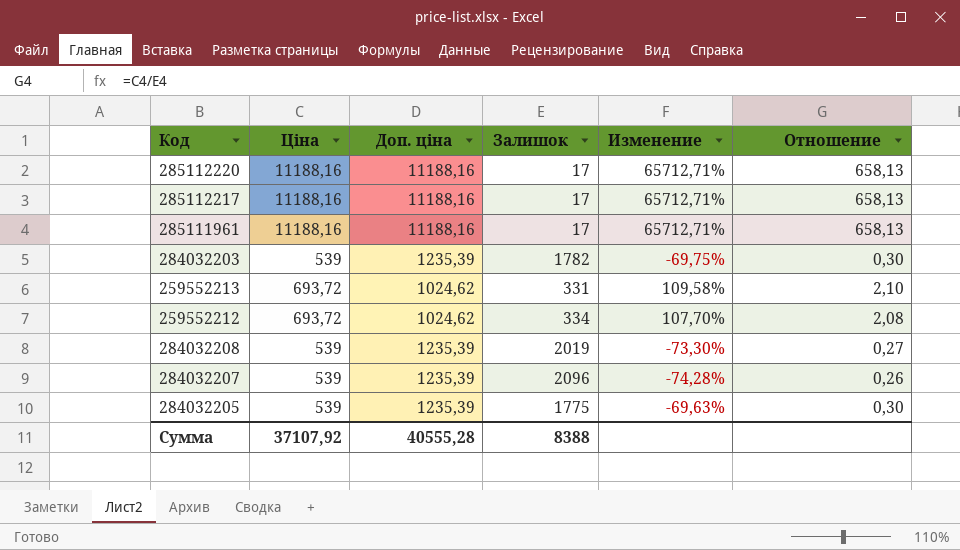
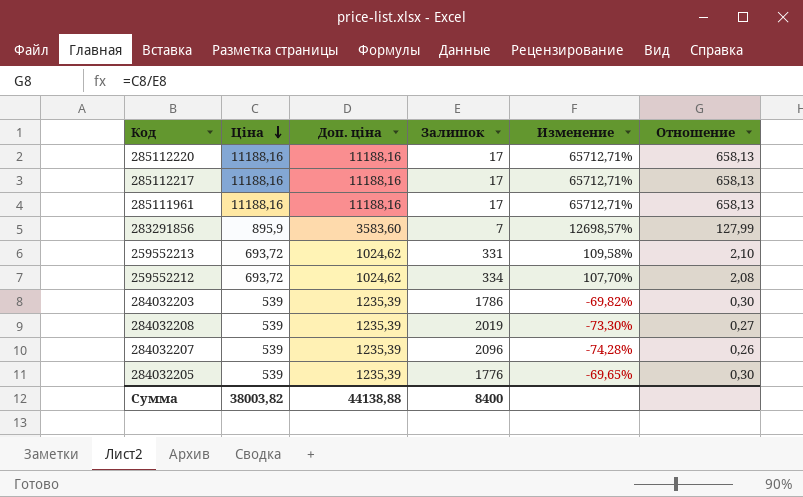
row order: none -> Ціна descending
row 283291856: none -> 895,9 | 3583,60 | 7 | 12698,57% | 127,99
284032203 | Залишок: 1782 -> 1786
284032203 | Изменение: -69,75% -> -69,82%
284032205 | Залишок: 1775 -> 1776
284032205 | Изменение: -69,63% -> -69,65%
Сумма | Ціна: 37107,92 -> 38003,82
Сумма | Доп. ціна: 40555,28 -> 44138,88
Сумма | Залишок: 8388 -> 8400

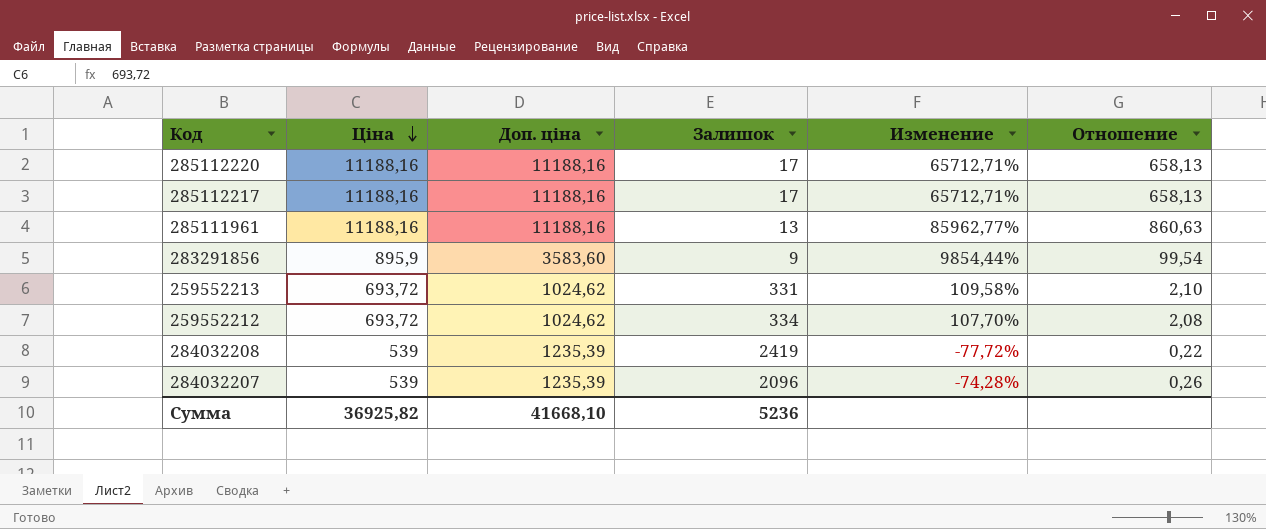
row 284032203: 539 | 1235,39 | 1786 | -69,82% | 0,30 -> none
row 284032205: 539 | 1235,39 | 1776 | -69,65% | 0,30 -> none
285111961 | Залишок: 17 -> 13
285111961 | Изменение: 65712,71% -> 85962,77%
285111961 | Отношение: 658,13 -> 860,63
283291856 | Залишок: 7 -> 9
283291856 | Изменение: 12698,57% -> 9854,44%
283291856 | Отношение: 127,99 -> 99,54
284032208 | Залишок: 2019 -> 2419
284032208 | Изменение: -73,30% -> -77,72%
284032208 | Отношение: 0,27 -> 0,22
Сумма | Ціна: 38003,82 -> 36925,82
Сумма | Доп. ціна: 44138,88 -> 41668,10
Сумма | Залишок: 8400 -> 5236

